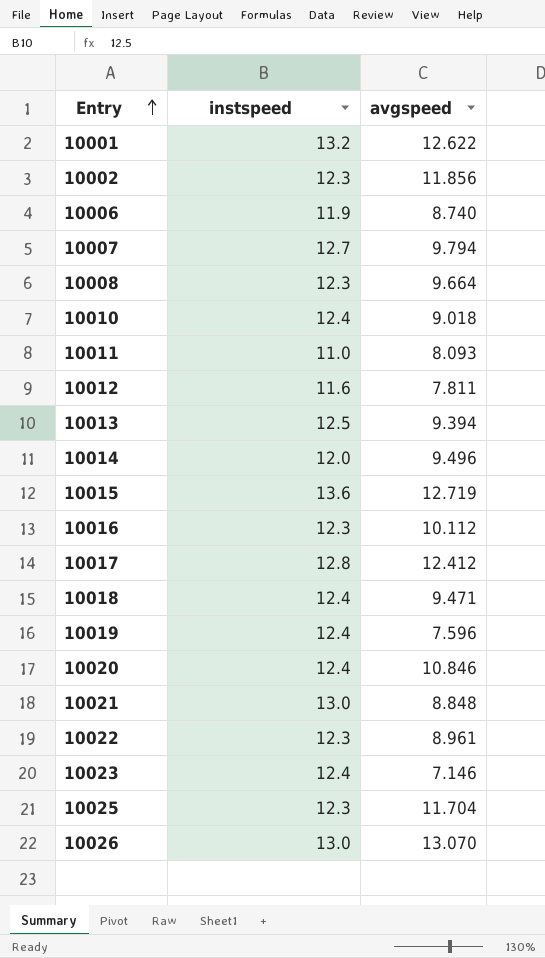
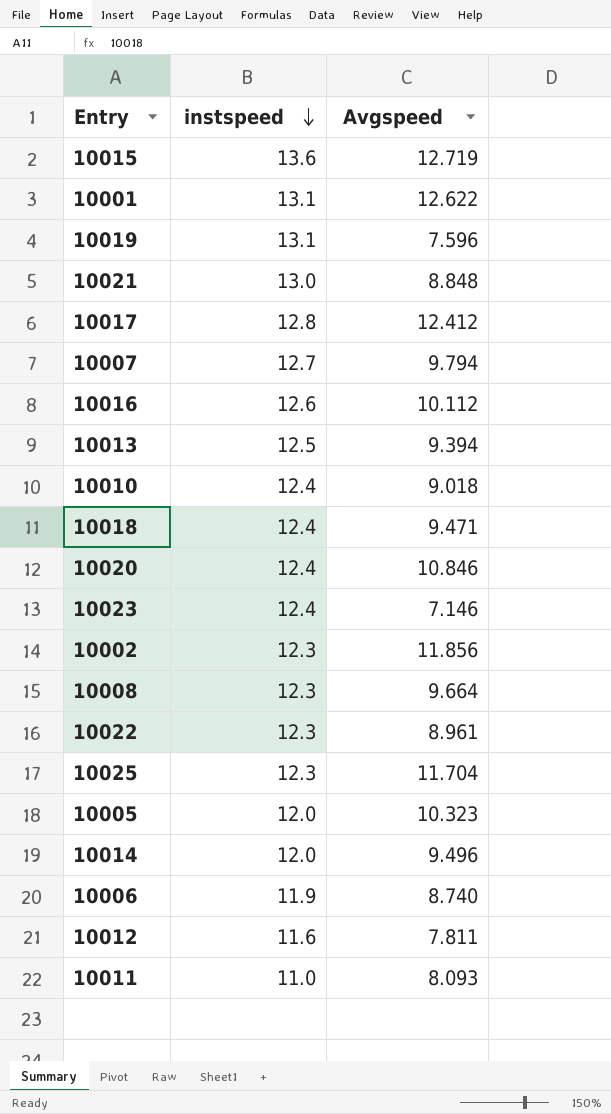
row order: Entry ascending -> instspeed descending
column name: avgspeed -> Avgspeed
row 10026: 13.0 | 13.070 -> none
10001 | instspeed: 13.2 -> 13.1
10019 | instspeed: 12.4 -> 13.1
10016 | instspeed: 12.3 -> 12.6
row 10005: none -> 12.0 | 10.323

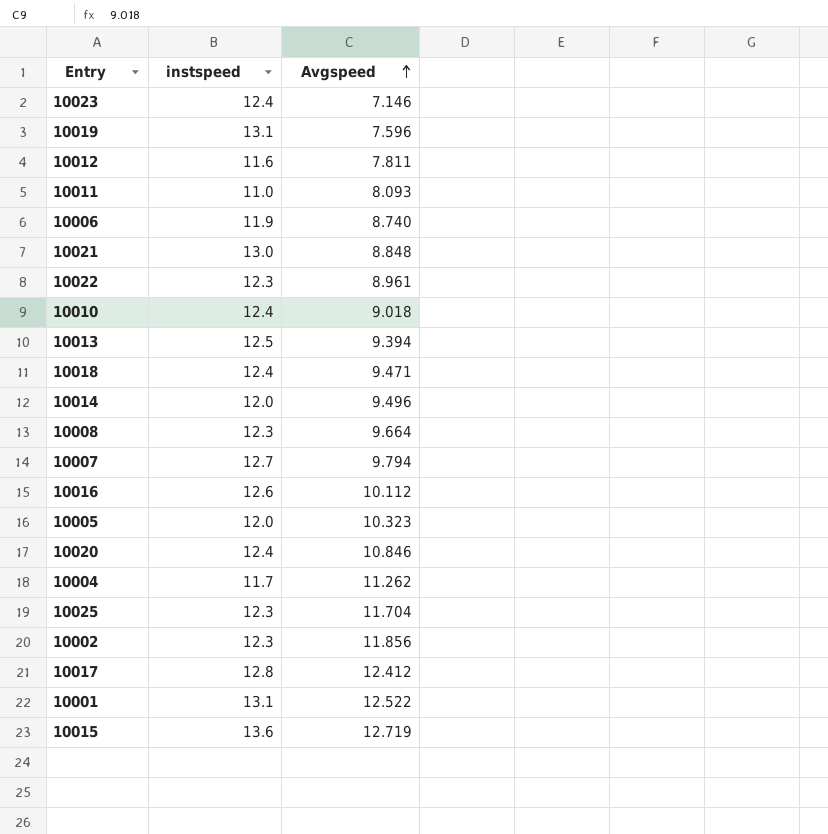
row order: instspeed descending -> Avgspeed ascending
row 10004: none -> 11.7 | 11.262
10001 | Avgspeed: 12.622 -> 12.522

